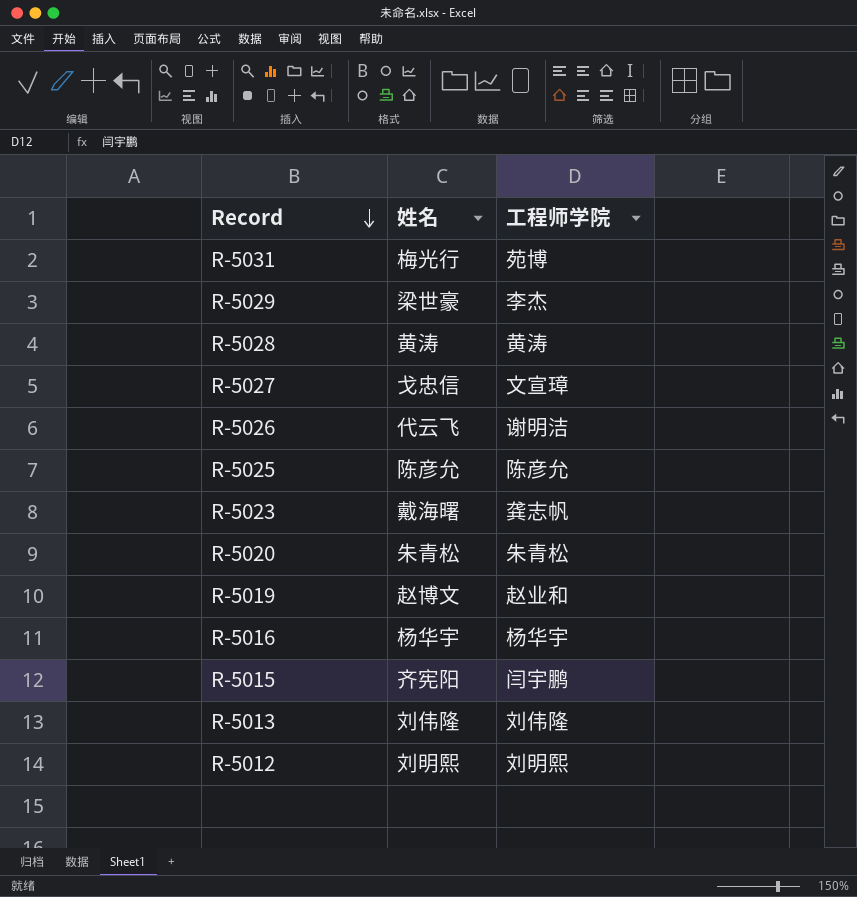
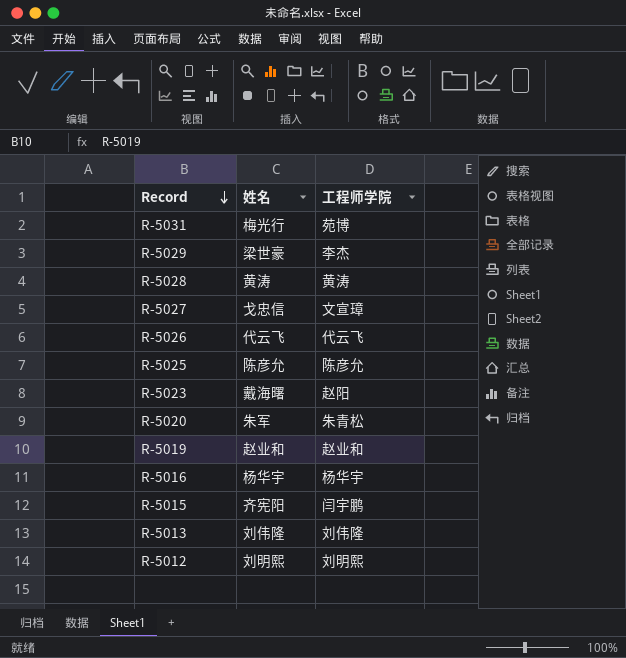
R-5026 | 工程师学院: 谢明洁 -> 代云飞
R-5023 | 工程师学院: 龚志帆 -> 赵阳
R-5020 | 姓名: 朱青松 -> 朱军
R-5019 | 姓名: 赵博文 -> 赵业和

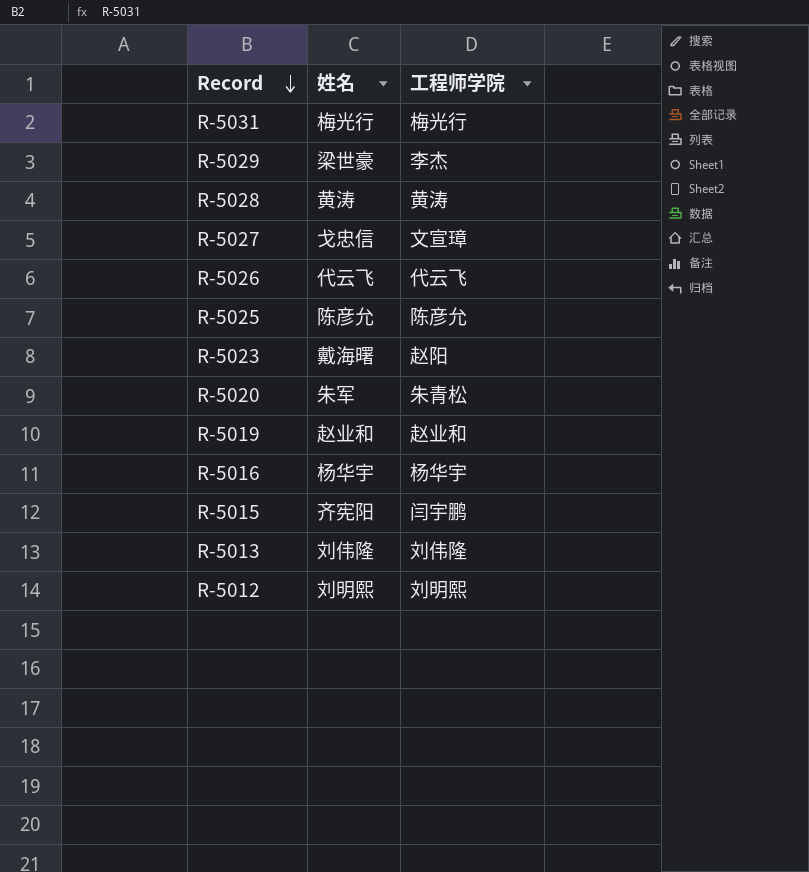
R-5031 | 工程师学院: 苑博 -> 梅光行

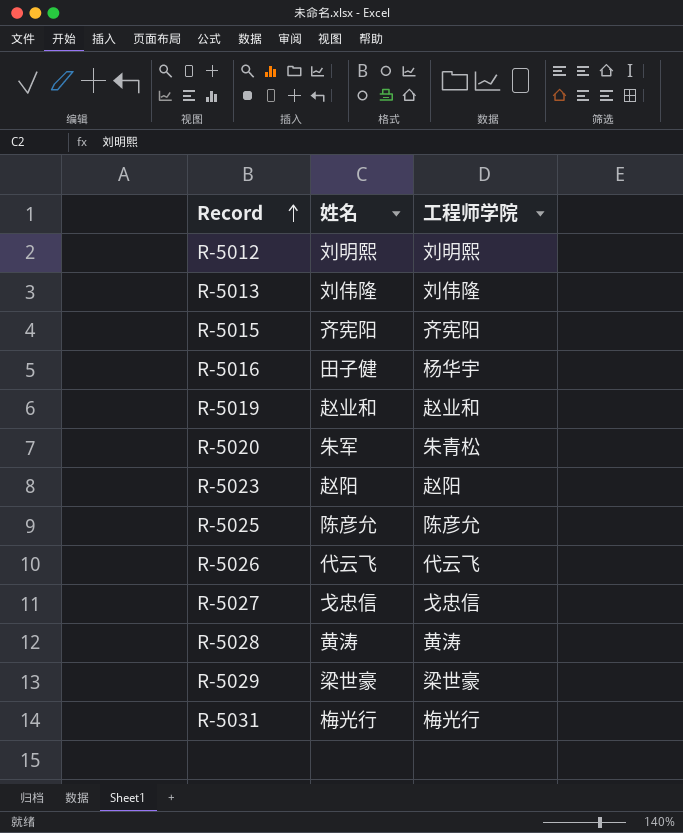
row order: Record descending -> Record ascending
R-5015 | 工程师学院: 闫宇鹏 -> 齐宪阳
R-5016 | 姓名: 杨华宇 -> 田子健
R-5023 | 姓名: 戴海曙 -> 赵阳
R-5027 | 工程师学院: 文宣璋 -> 戈忠信
R-5029 | 工程师学院: 李杰 -> 梁世豪

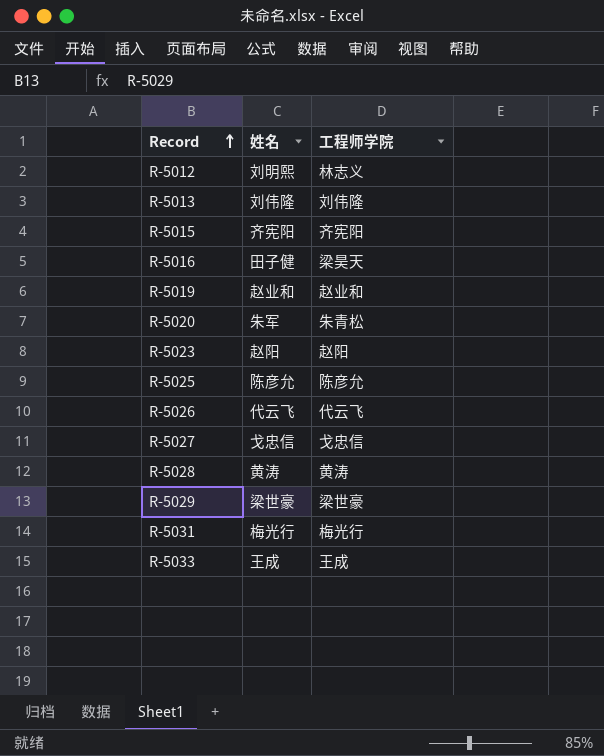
R-5012 | 工程师学院: 刘明熙 -> 林志义
R-5016 | 工程师学院: 杨华宇 -> 梁昊天
row R-5033: none -> 王成 | 王成

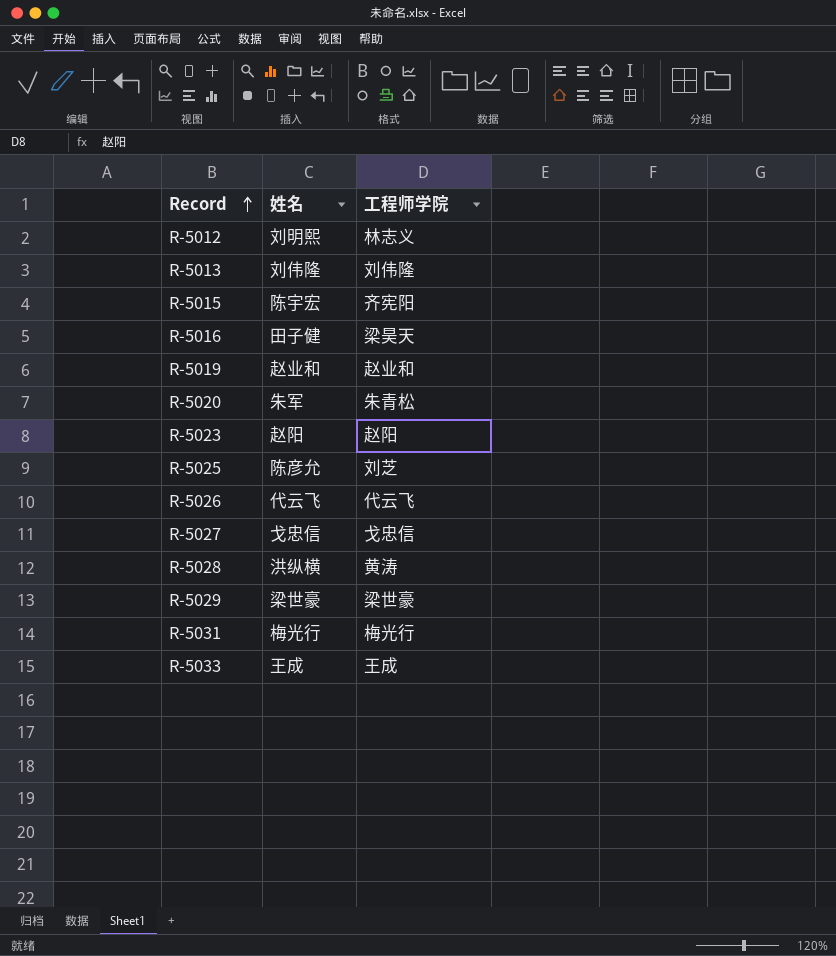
R-5015 | 姓名: 齐宪阳 -> 陈宇宏
R-5025 | 工程师学院: 陈彦允 -> 刘芝
R-5028 | 姓名: 黄涛 -> 洪纵横

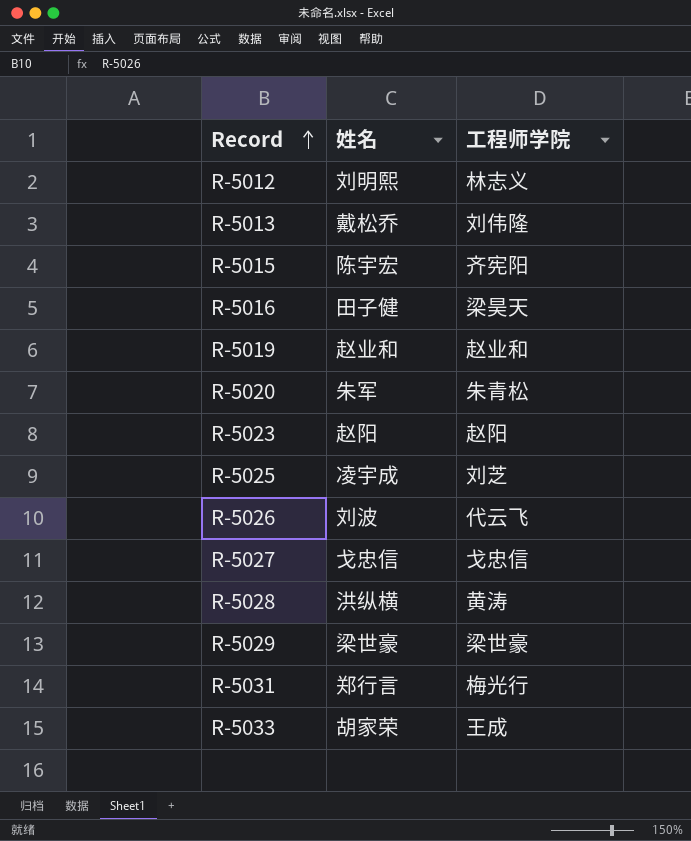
R-5013 | 姓名: 刘伟隆 -> 戴松乔
R-5025 | 姓名: 陈彦允 -> 凌宇成
R-5026 | 姓名: 代云飞 -> 刘波
R-5031 | 姓名: 梅光行 -> 郑行言
R-5033 | 姓名: 王成 -> 胡家荣

